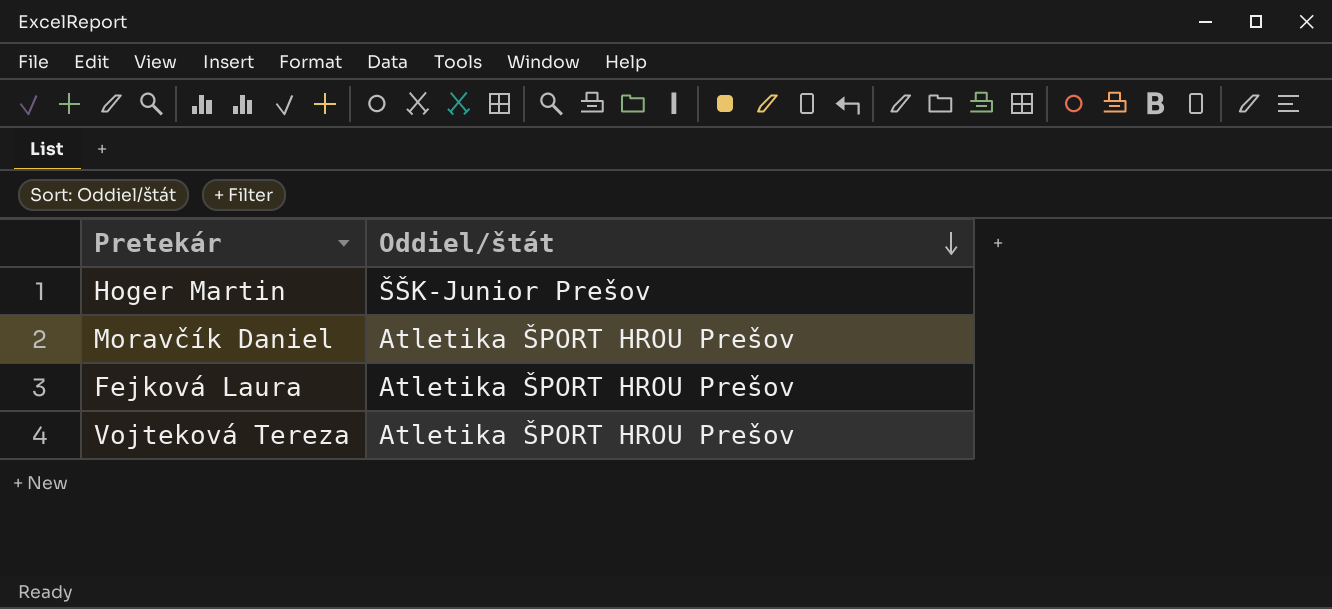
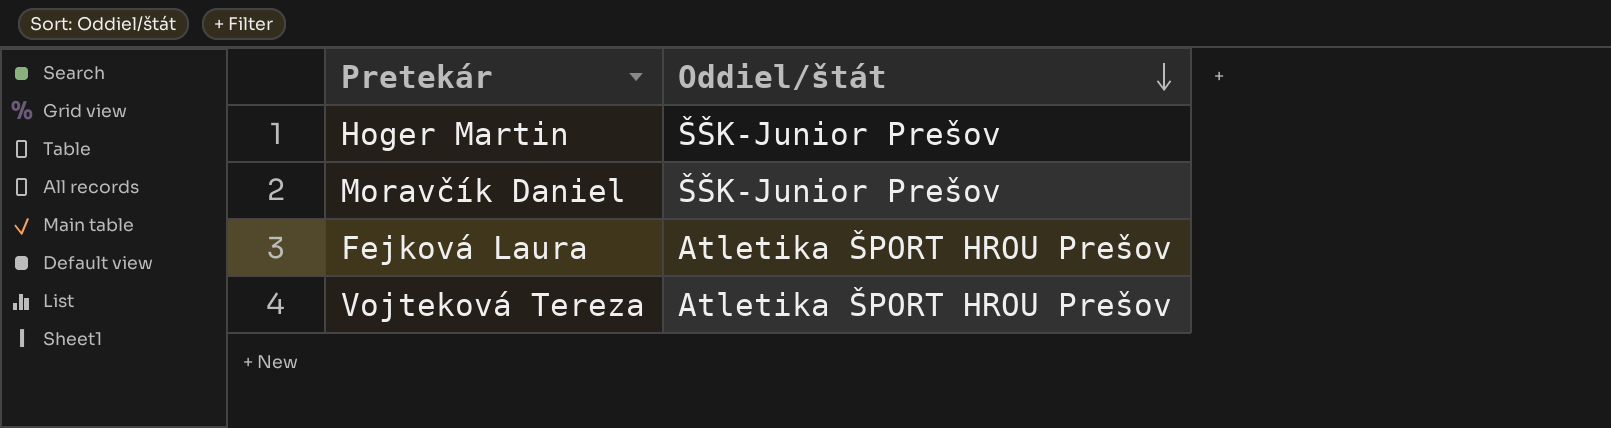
Moravčík Daniel | Oddiel/štát: Atletika ŠPORT HROU Prešov -> ŠŠK-Junior Prešov

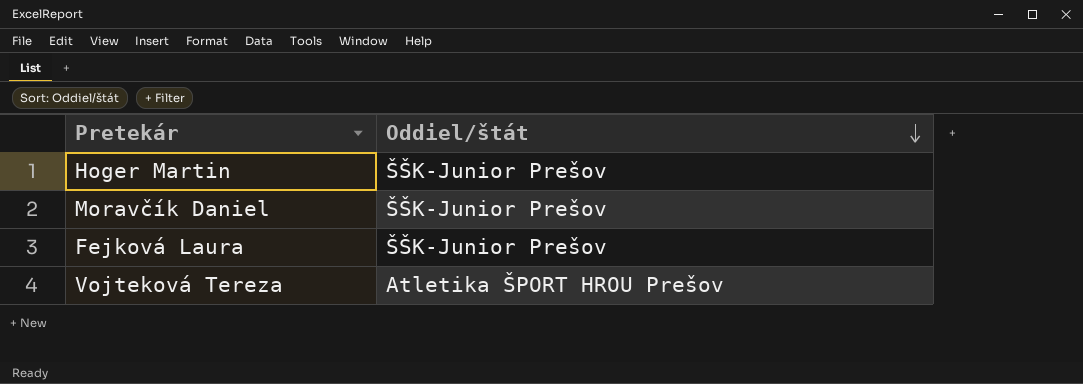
Fejková Laura | Oddiel/štát: Atletika ŠPORT HROU Prešov -> ŠŠK-Junior Prešov

